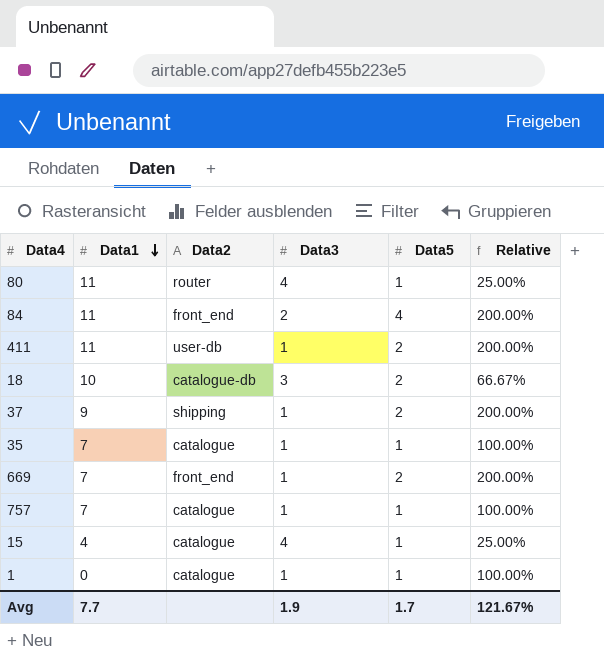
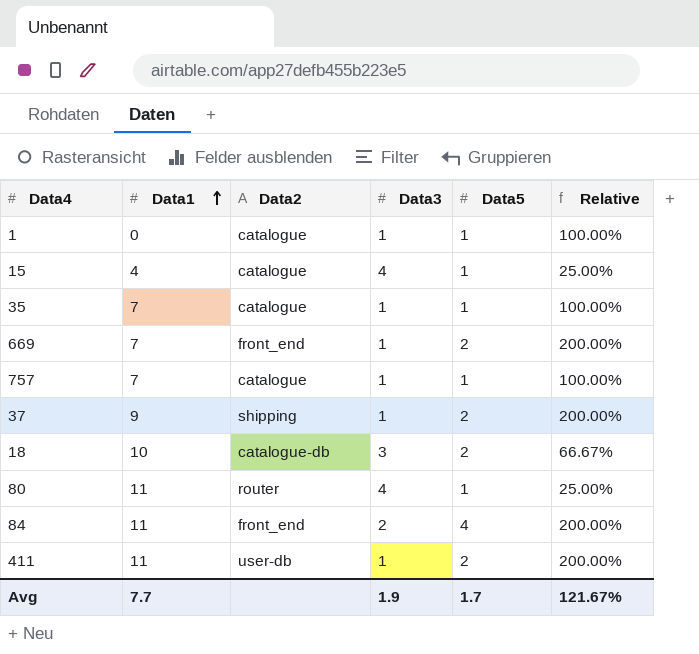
row order: Data1 descending -> Data1 ascending

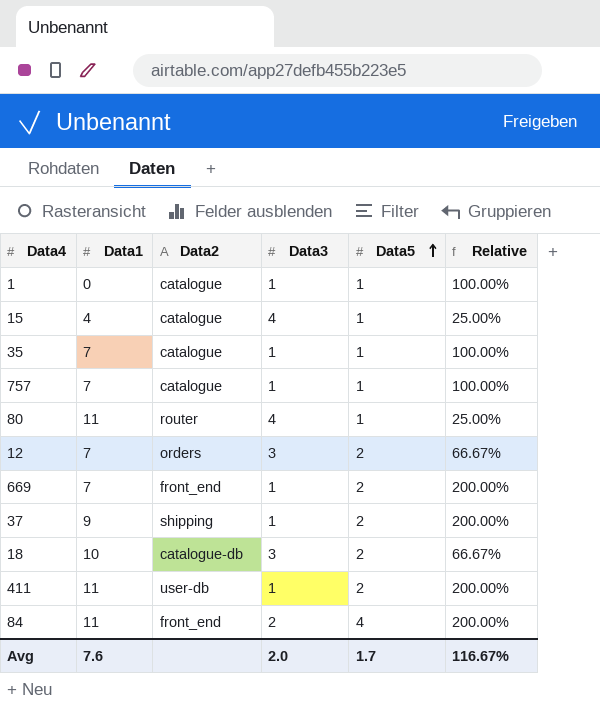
row order: Data1 ascending -> Data5 ascending
row 12: none -> 7 | orders | 3 | 2 | 66.67%
Avg | Data1: 7.7 -> 7.6
Avg | Data3: 1.9 -> 2.0
Avg | Relative: 121.67% -> 116.67%

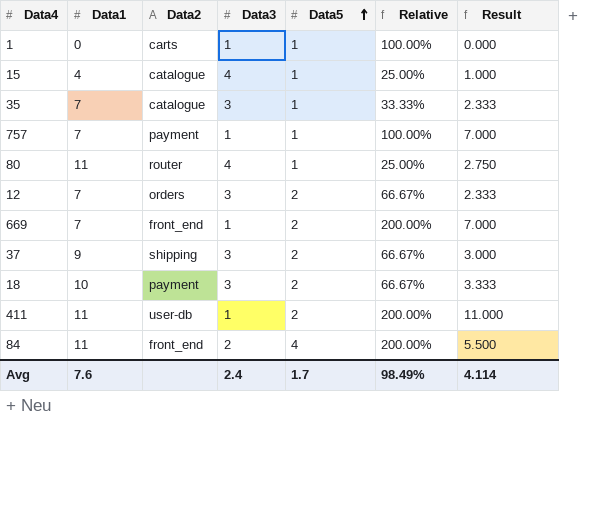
column Result | formula: none -> [Data1] / [Data3]
1 | Data2: catalogue -> carts
35 | Data3: 1 -> 3
35 | Relative: 100.00% -> 33.33%
757 | Data2: catalogue -> payment
37 | Data3: 1 -> 3
37 | Relative: 200.00% -> 66.67%
18 | Data2: catalogue-db -> payment
Avg | Data3: 2.0 -> 2.4
Avg | Relative: 116.67% -> 98.49%

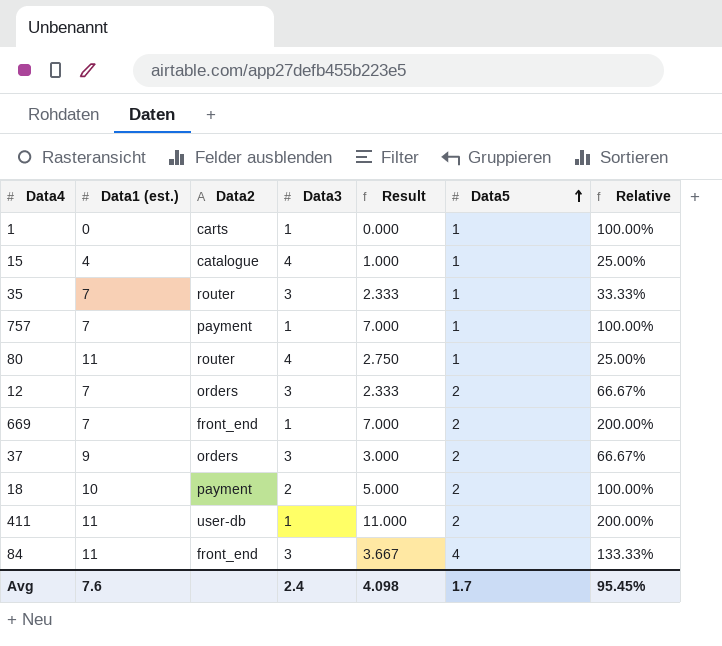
column name: Data1 -> Data1 (est.)
column Result | position: 7 -> 5
35 | Data2: catalogue -> router
37 | Data2: shipping -> orders
18 | Data3: 3 -> 2
18 | Result: 3.333 -> 5.000
18 | Relative: 66.67% -> 100.00%
84 | Data3: 2 -> 3
84 | Result: 5.500 -> 3.667
84 | Relative: 200.00% -> 133.33%
Avg | Result: 4.114 -> 4.098
Avg | Relative: 98.49% -> 95.45%

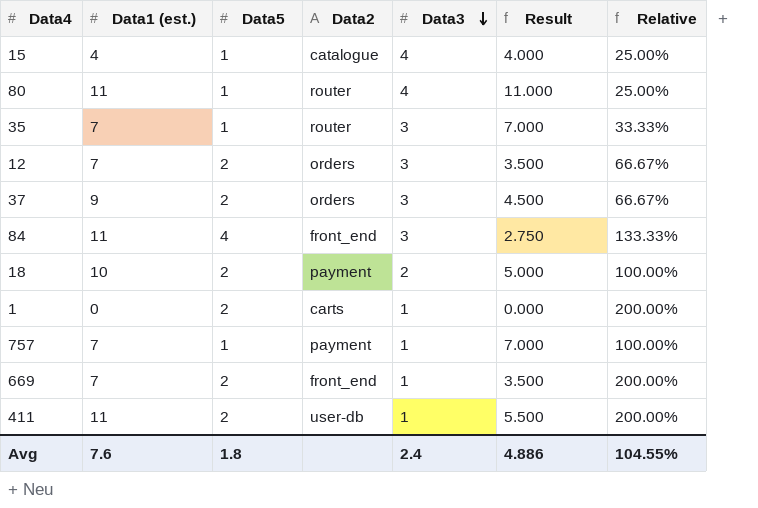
row order: Data5 ascending -> Data3 descending
column Data5 | position: 6 -> 3
column Result | formula: [Data1 (est.)] / [Data3] -> [Data1 (est.)] / [Data5]
1 | Data5: 1 -> 2
1 | Relative: 100.00% -> 200.00%
Avg | Data5: 1.7 -> 1.8
Avg | Result: 4.098 -> 4.886
Avg | Relative: 95.45% -> 104.55%

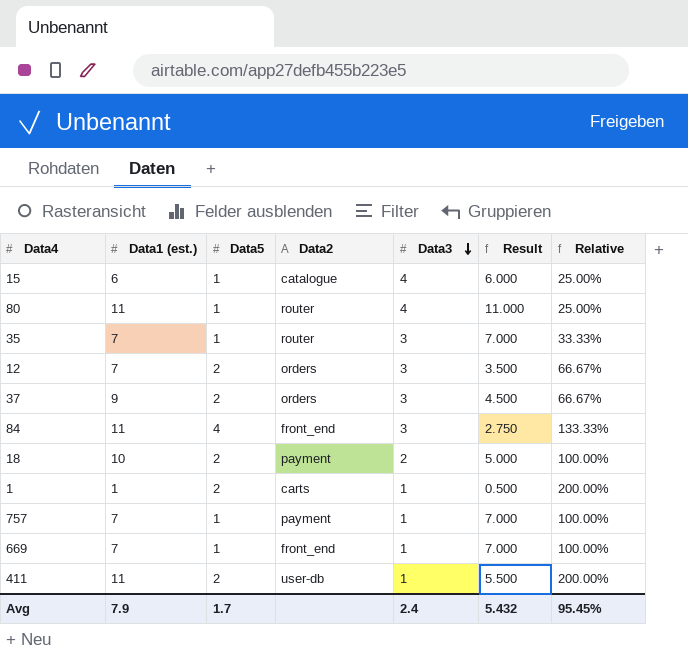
15 | Data1 (est.): 4 -> 6
15 | Result: 4.000 -> 6.000
1 | Data1 (est.): 0 -> 1
1 | Result: 0.000 -> 0.500
669 | Data5: 2 -> 1
669 | Result: 3.500 -> 7.000
669 | Relative: 200.00% -> 100.00%
Avg | Data1 (est.): 7.6 -> 7.9
Avg | Data5: 1.8 -> 1.7
Avg | Result: 4.886 -> 5.432
Avg | Relative: 104.55% -> 95.45%

